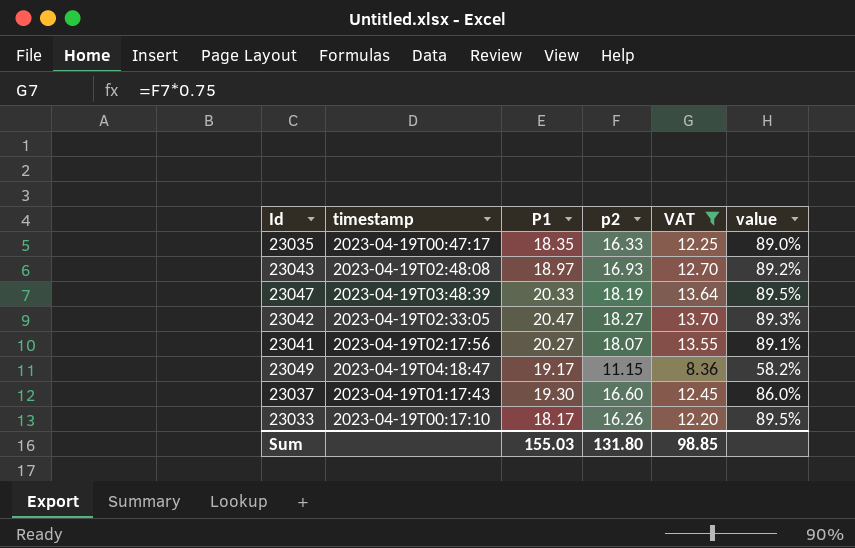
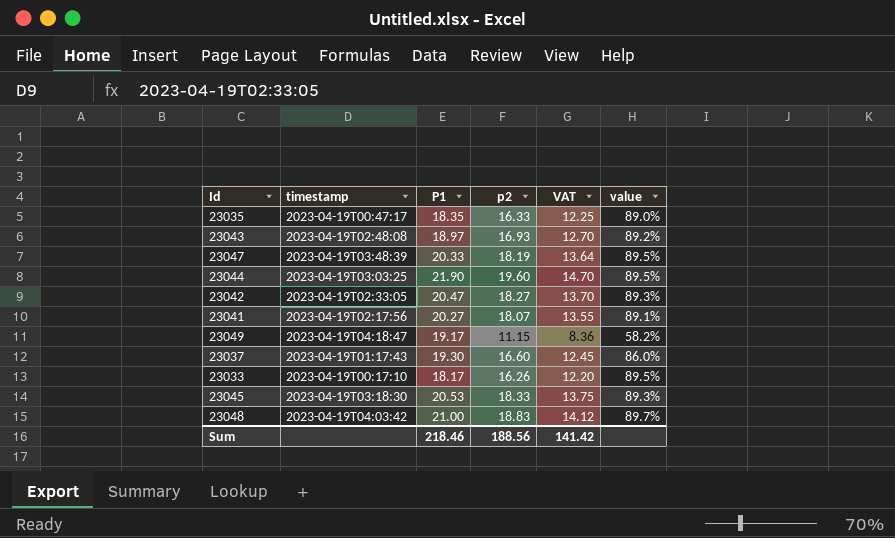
filter: VAT <= 13.70 -> none
Sum | P1: 155.03 -> 218.46
Sum | p2: 131.80 -> 188.56
Sum | VAT: 98.85 -> 141.42

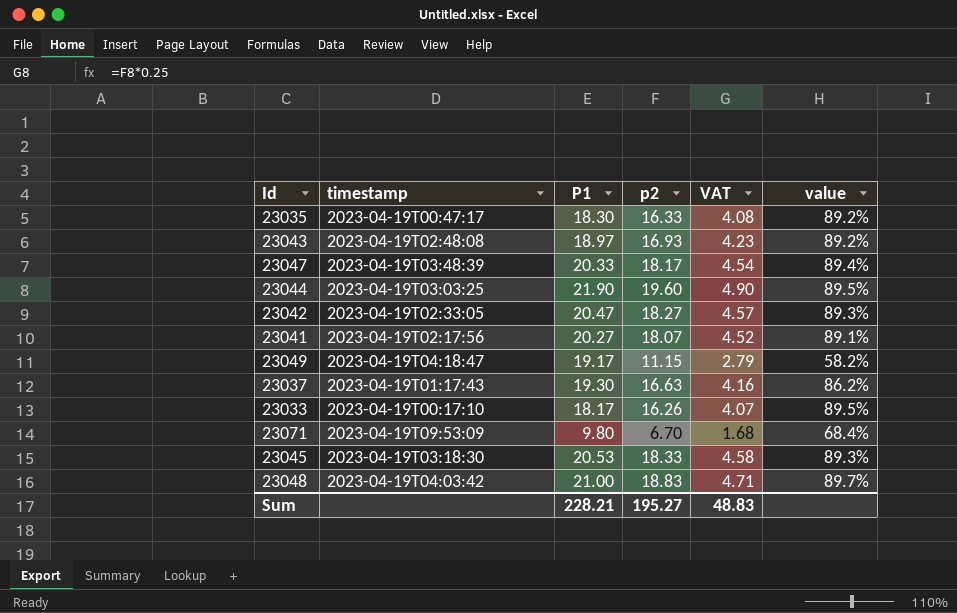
column VAT | formula: [p2] * 0.75 -> [p2] * 0.25
23035 | P1: 18.35 -> 18.30
23035 | value: 89.0% -> 89.2%
23047 | p2: 18.19 -> 18.17
23047 | value: 89.5% -> 89.4%
23037 | p2: 16.60 -> 16.63
23037 | value: 86.0% -> 86.2%
row 23071: none -> 2023-04-19T09:53:09 | 9.80 | 6.70 | 1.68 | 68.4%
Sum | P1: 218.46 -> 228.21
Sum | p2: 188.56 -> 195.27
Sum | VAT: 141.42 -> 48.83

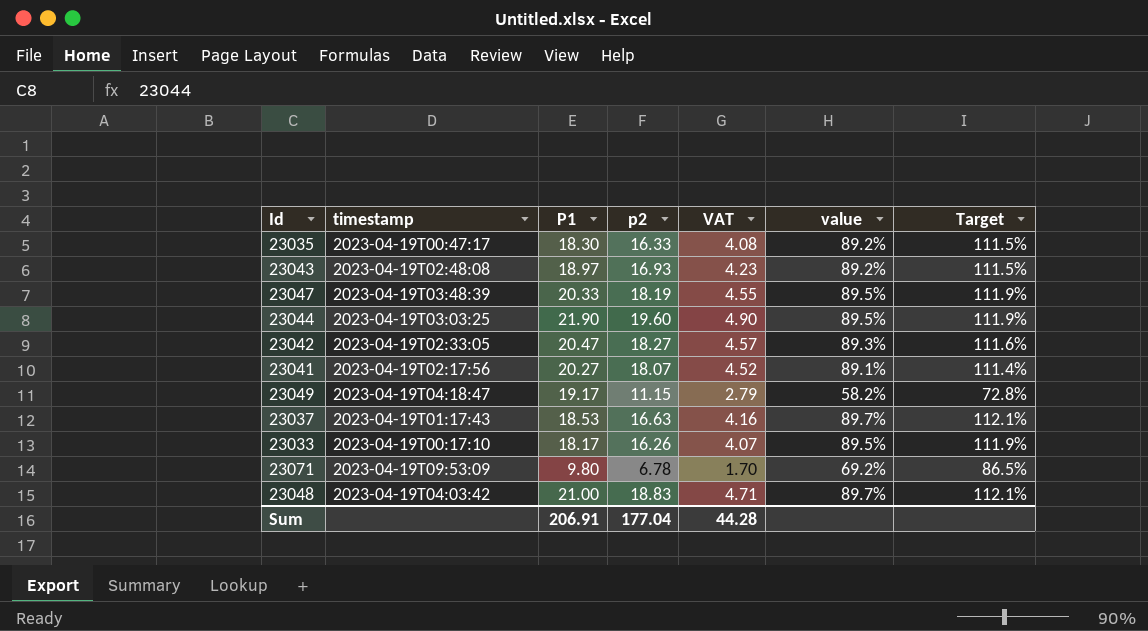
column Target | formula: none -> [value] * 1.25
row 23045: 2023-04-19T03:18:30 | 20.53 | 18.33 | 4.58 | 89.3% -> none
23047 | p2: 18.17 -> 18.19
23047 | VAT: 4.54 -> 4.55
23047 | value: 89.4% -> 89.5%
23037 | P1: 19.30 -> 18.53
23037 | value: 86.2% -> 89.7%
23071 | p2: 6.70 -> 6.78
23071 | VAT: 1.68 -> 1.70
23071 | value: 68.4% -> 69.2%
Sum | P1: 228.21 -> 206.91
Sum | p2: 195.27 -> 177.04
Sum | VAT: 48.83 -> 44.28

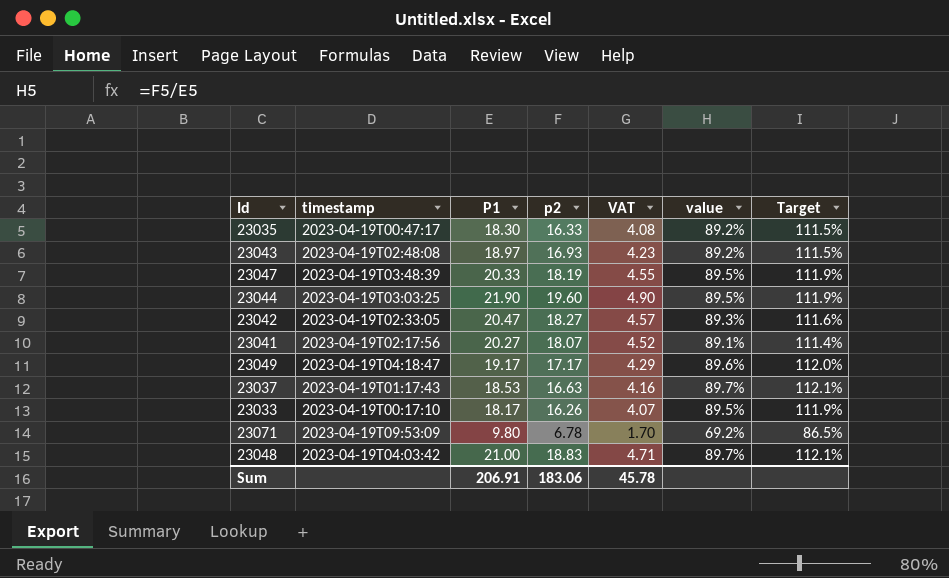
23049 | p2: 11.15 -> 17.17
23049 | VAT: 2.79 -> 4.29
23049 | value: 58.2% -> 89.6%
23049 | Target: 72.8% -> 112.0%
Sum | p2: 177.04 -> 183.06
Sum | VAT: 44.28 -> 45.78

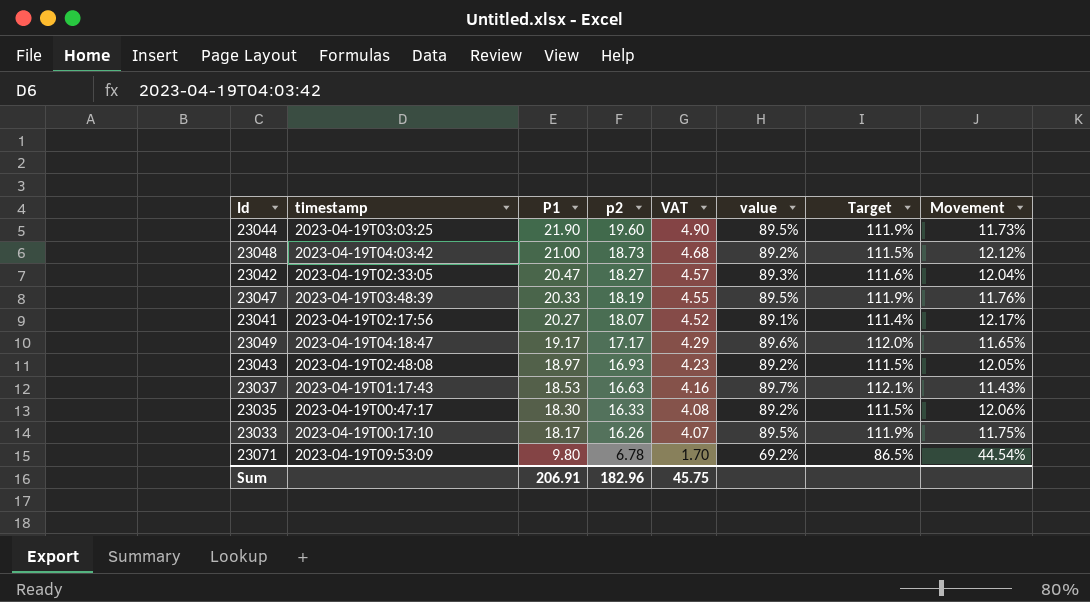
row order: none -> P1 descending
column Movement | formula: none -> ([P1] - [p2]) / [p2]
23048 | p2: 18.83 -> 18.73
23048 | VAT: 4.71 -> 4.68
23048 | value: 89.7% -> 89.2%
23048 | Target: 112.1% -> 111.5%
Sum | p2: 183.06 -> 182.96
Sum | VAT: 45.78 -> 45.75

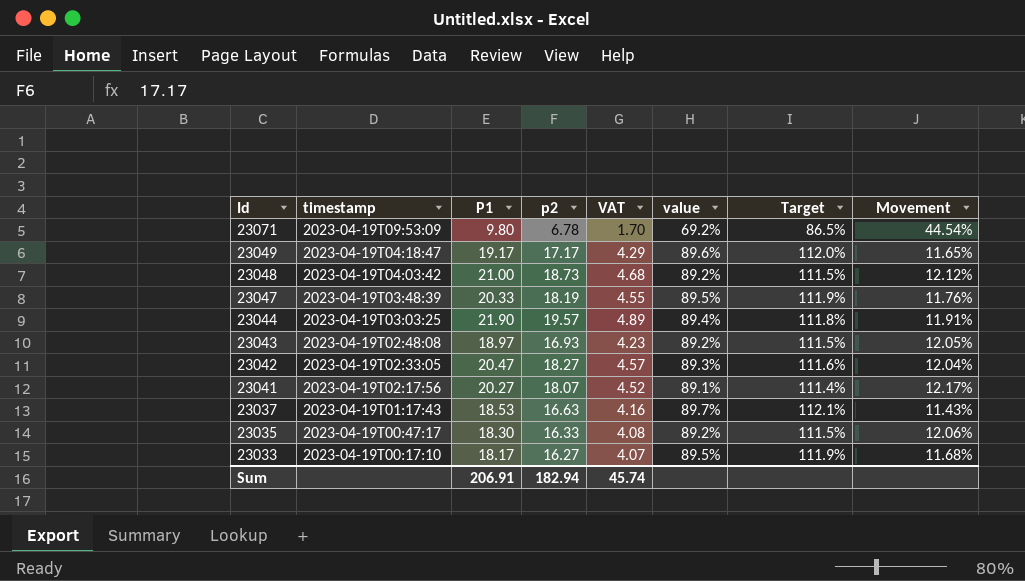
row order: P1 descending -> Id descending
23044 | p2: 19.60 -> 19.57
23044 | VAT: 4.90 -> 4.89
23044 | value: 89.5% -> 89.4%
23044 | Target: 111.9% -> 111.8%
23044 | Movement: 11.73% -> 11.91%
23033 | p2: 16.26 -> 16.27
23033 | Movement: 11.75% -> 11.68%
Sum | p2: 182.96 -> 182.94
Sum | VAT: 45.75 -> 45.74

